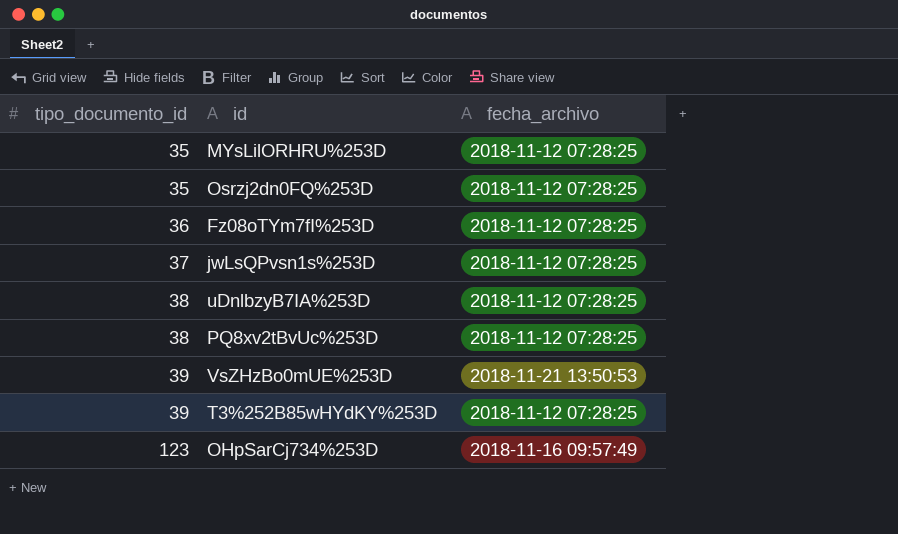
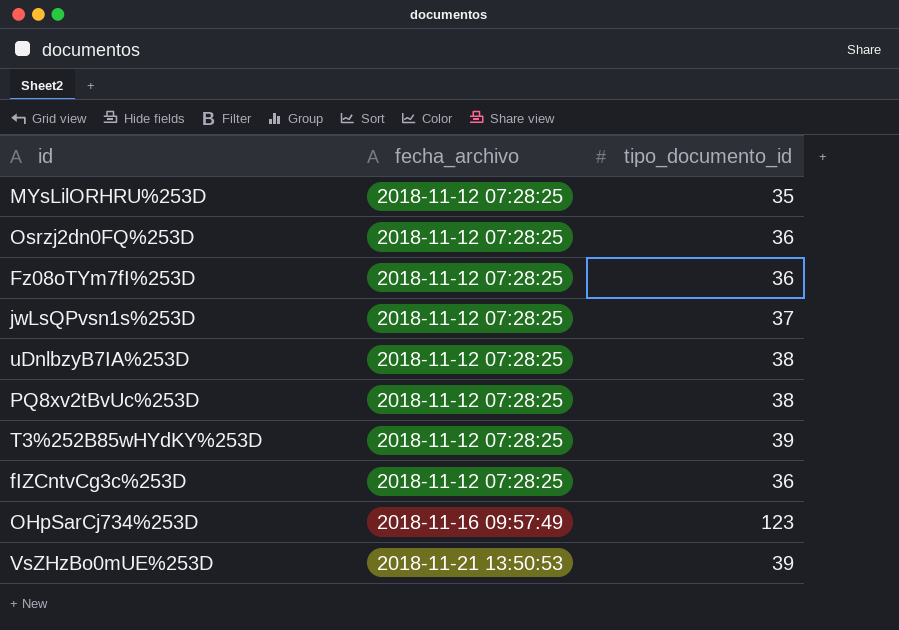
row order: tipo_documento_id ascending -> fecha_archivo ascending
column tipo_documento_id | position: 1 -> 3
Osrzj2dn0FQ%253D | tipo_documento_id: 35 -> 36
row fIZCntvCg3c%253D: none -> 2018-11-12 07:28:25 | 36

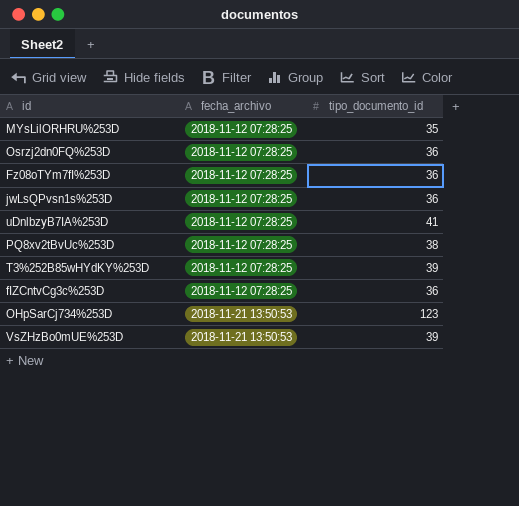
jwLsQPvsn1s%253D | tipo_documento_id: 37 -> 36
uDnlbzyB7IA%253D | tipo_documento_id: 38 -> 41
OHpSarCj734%253D | fecha_archivo: 2018-11-16 09:57:49 -> 2018-11-21 13:50:53

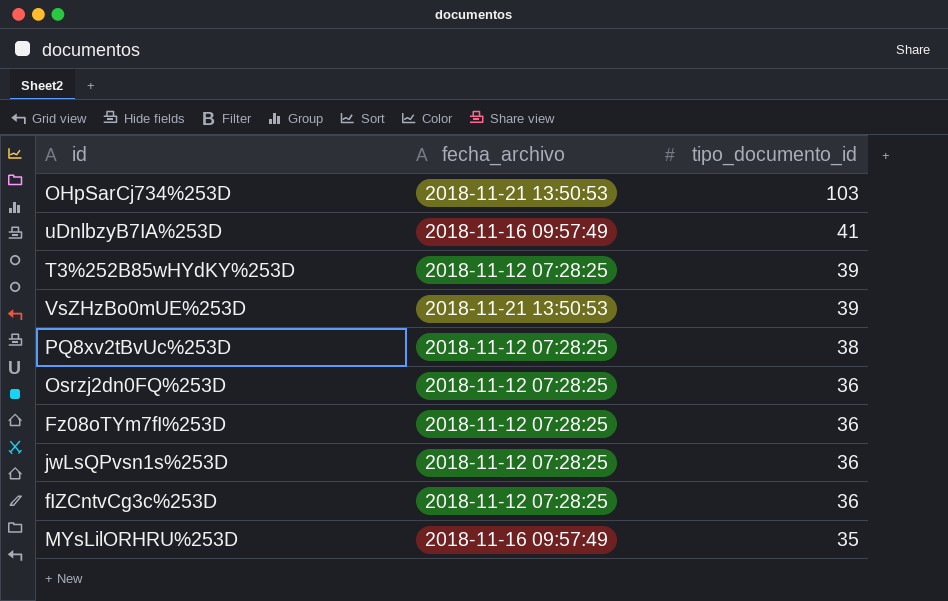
row order: fecha_archivo ascending -> tipo_documento_id descending
OHpSarCj734%253D | tipo_documento_id: 123 -> 103
uDnlbzyB7IA%253D | fecha_archivo: 2018-11-12 07:28:25 -> 2018-11-16 09:57:49
MYsLilORHRU%253D | fecha_archivo: 2018-11-12 07:28:25 -> 2018-11-16 09:57:49

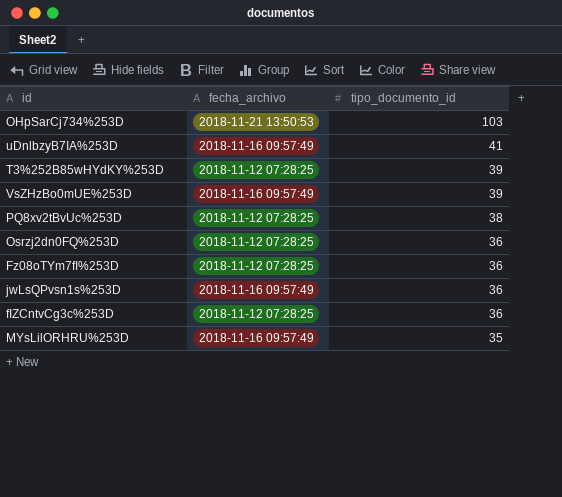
VsZHzBo0mUE%253D | fecha_archivo: 2018-11-21 13:50:53 -> 2018-11-16 09:57:49
jwLsQPvsn1s%253D | fecha_archivo: 2018-11-12 07:28:25 -> 2018-11-16 09:57:49

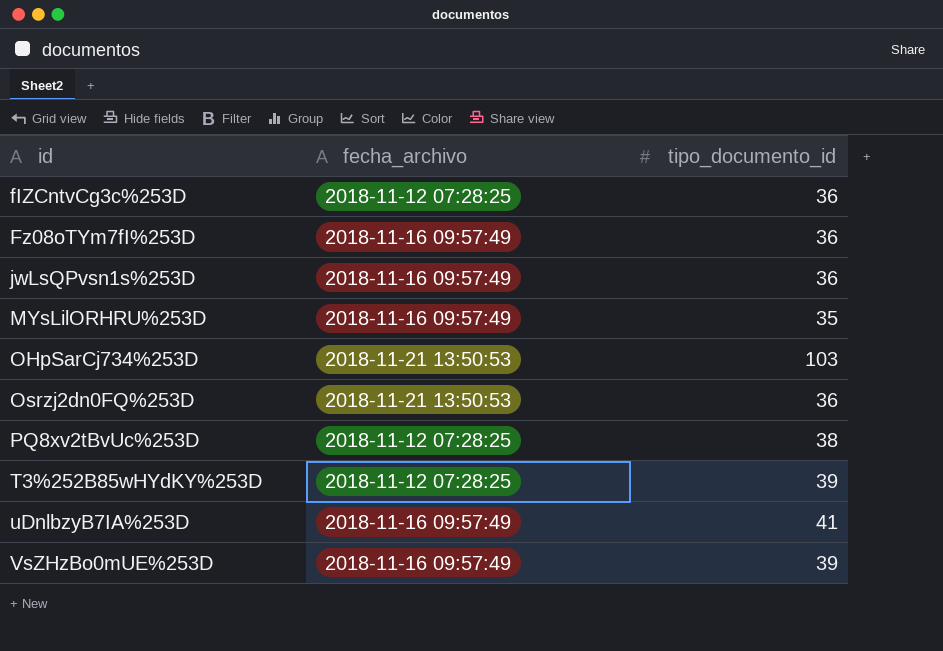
row order: tipo_documento_id descending -> id ascending
Fz08oTYm7fI%253D | fecha_archivo: 2018-11-12 07:28:25 -> 2018-11-16 09:57:49
Osrzj2dn0FQ%253D | fecha_archivo: 2018-11-12 07:28:25 -> 2018-11-21 13:50:53

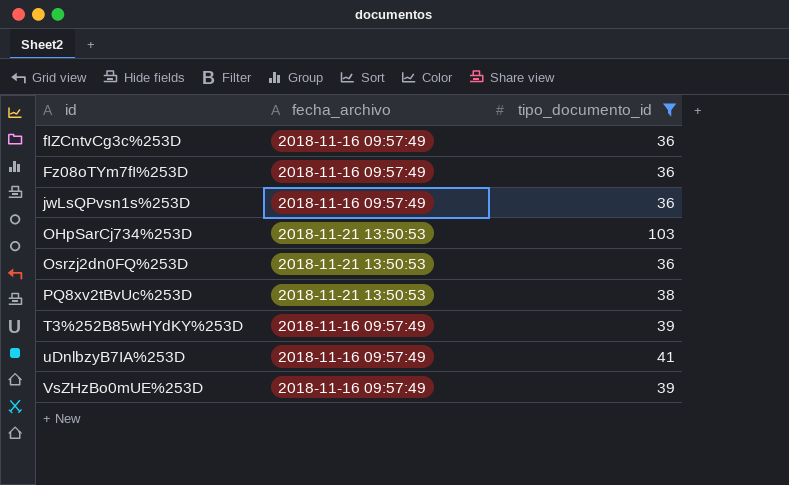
filter: none -> tipo_documento_id != 35
fIZCntvCg3c%253D | fecha_archivo: 2018-11-12 07:28:25 -> 2018-11-16 09:57:49
PQ8xv2tBvUc%253D | fecha_archivo: 2018-11-12 07:28:25 -> 2018-11-21 13:50:53
T3%252B85wHYdKY%253D | fecha_archivo: 2018-11-12 07:28:25 -> 2018-11-16 09:57:49

